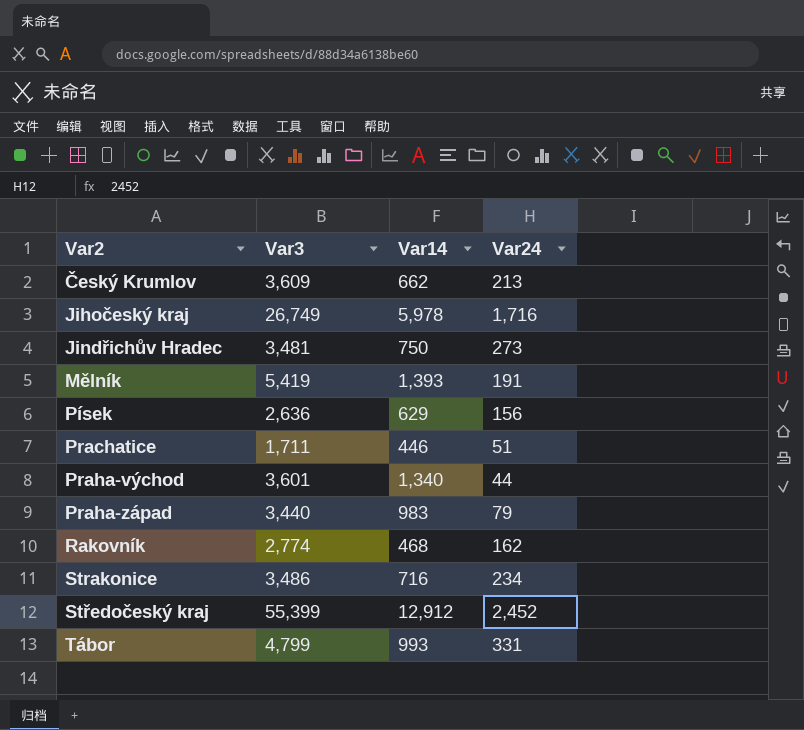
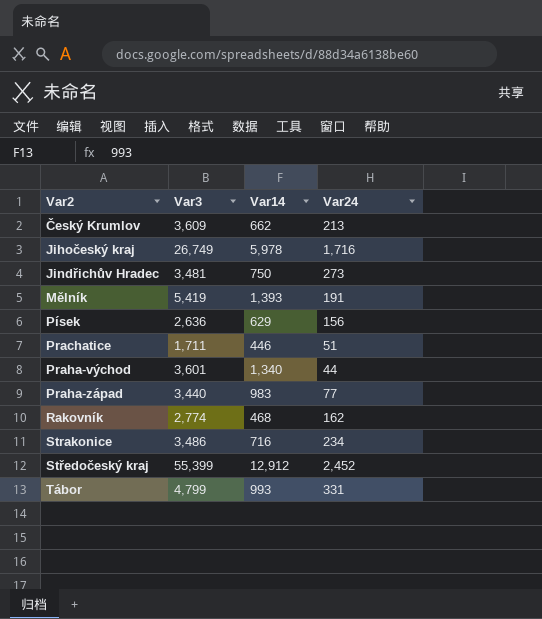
Praha-západ | Var24: 79 -> 77

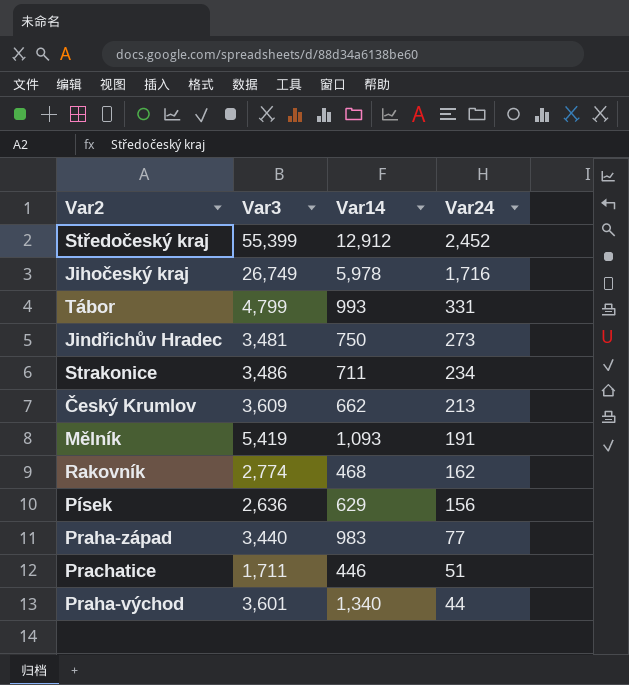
row order: Var2 ascending -> Var24 descending
Strakonice | Var14: 716 -> 711
Mělník | Var14: 1,393 -> 1,093

